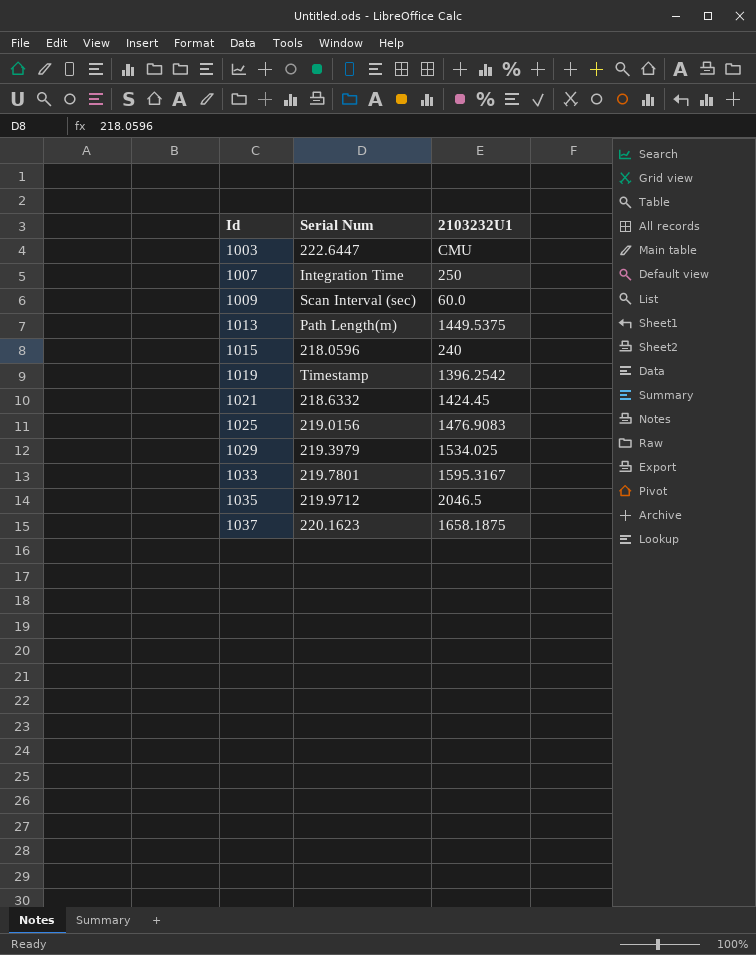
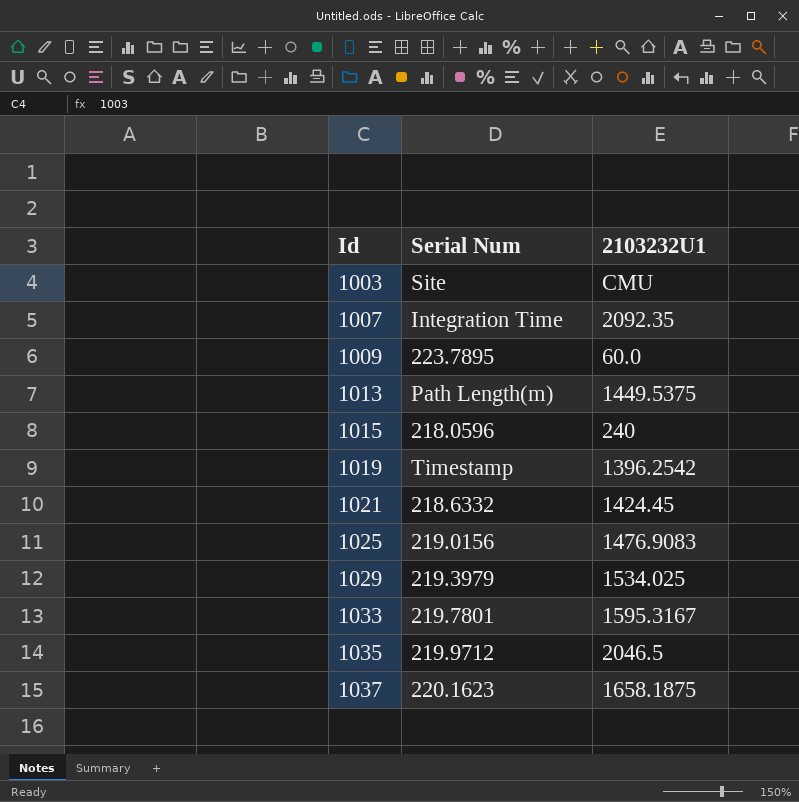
1003 | Serial Num: 222.6447 -> Site
1007 | 2103232U1: 250 -> 2092.35
1009 | Serial Num: Scan Interval (sec) -> 223.7895

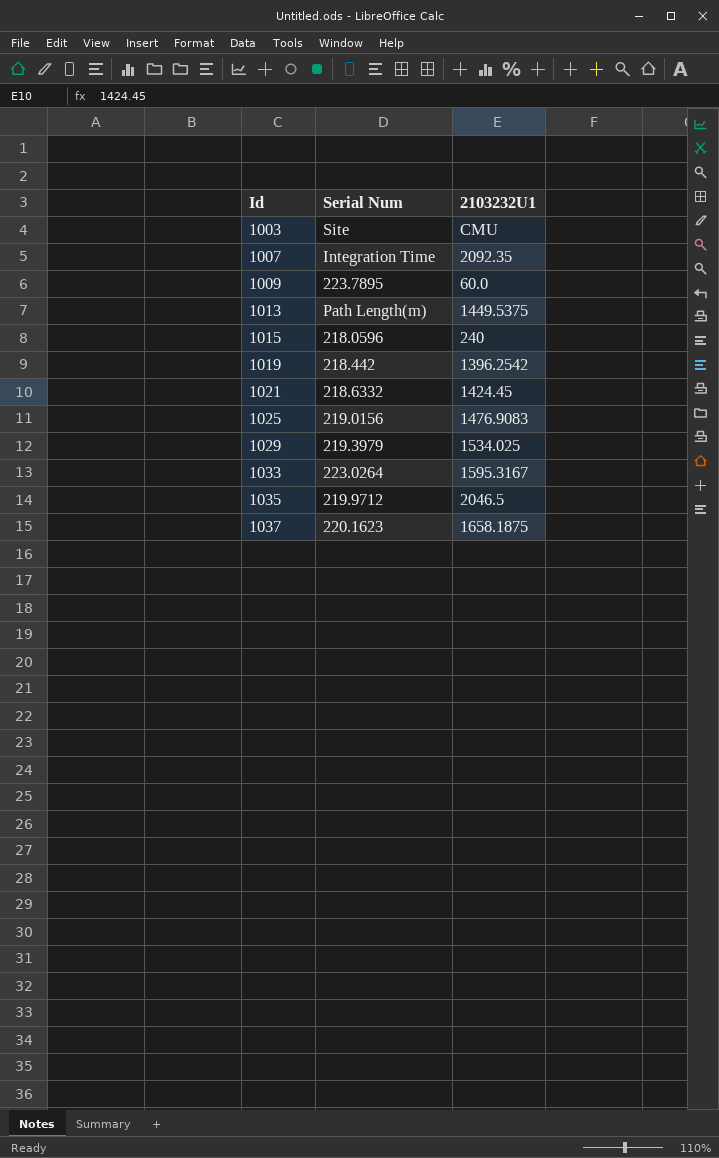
1019 | Serial Num: Timestamp -> 218.442
1033 | Serial Num: 219.7801 -> 223.0264

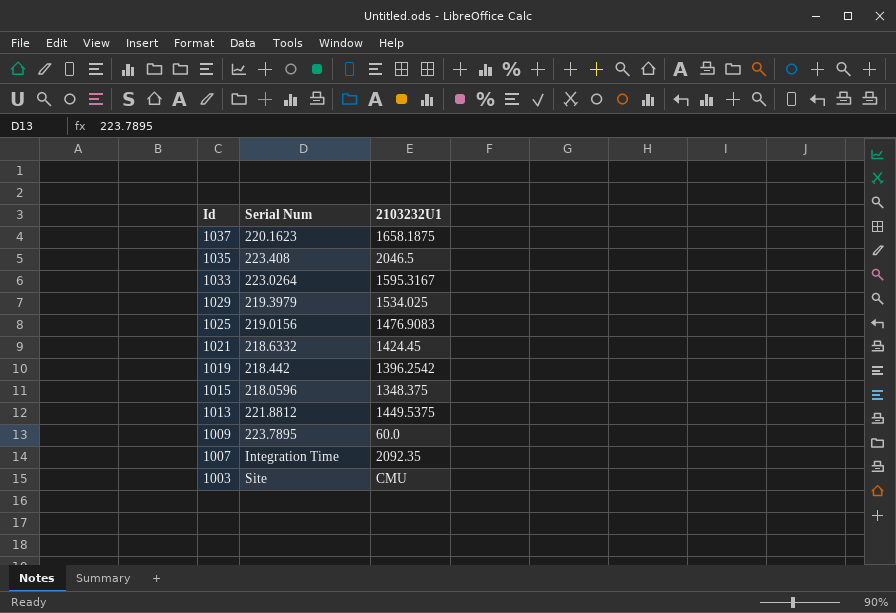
row order: Id ascending -> Id descending
1035 | Serial Num: 219.9712 -> 223.408
1015 | 2103232U1: 240 -> 1348.375
1013 | Serial Num: Path Length(m) -> 221.8812

